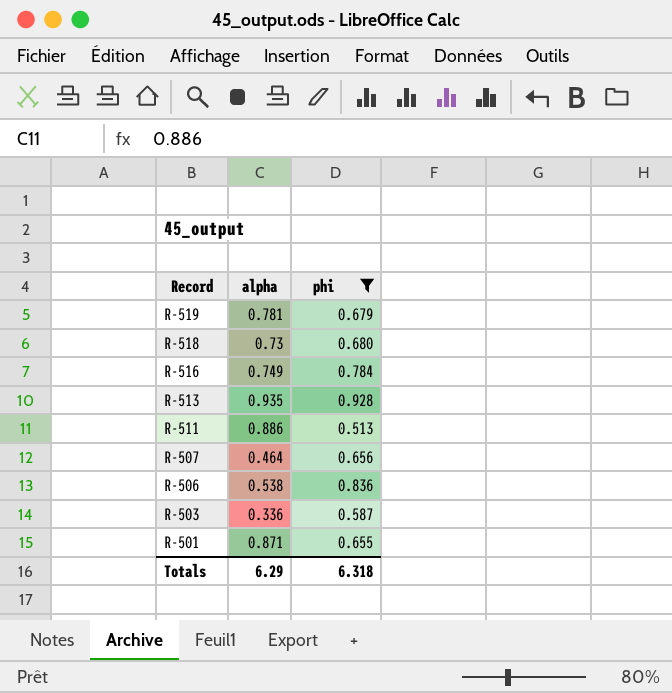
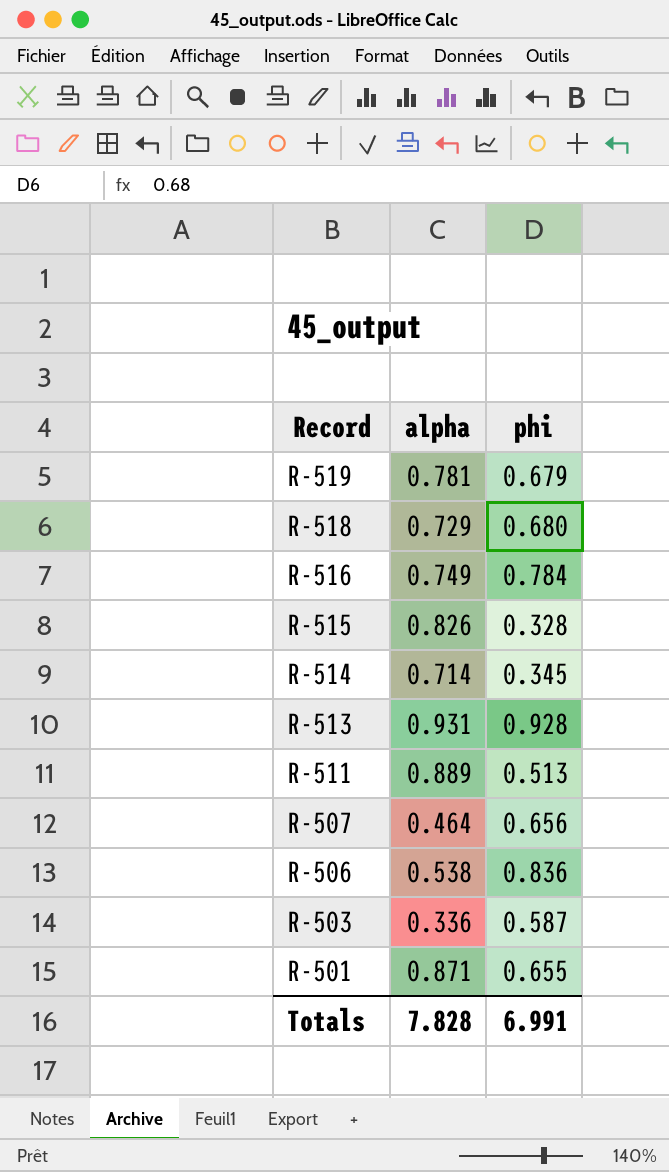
filter: phi >= 0.513 -> none
R-518 | alpha: 0.73 -> 0.729
R-513 | alpha: 0.935 -> 0.931
R-511 | alpha: 0.886 -> 0.889
Totals | alpha: 6.29 -> 7.828
Totals | phi: 6.318 -> 6.991

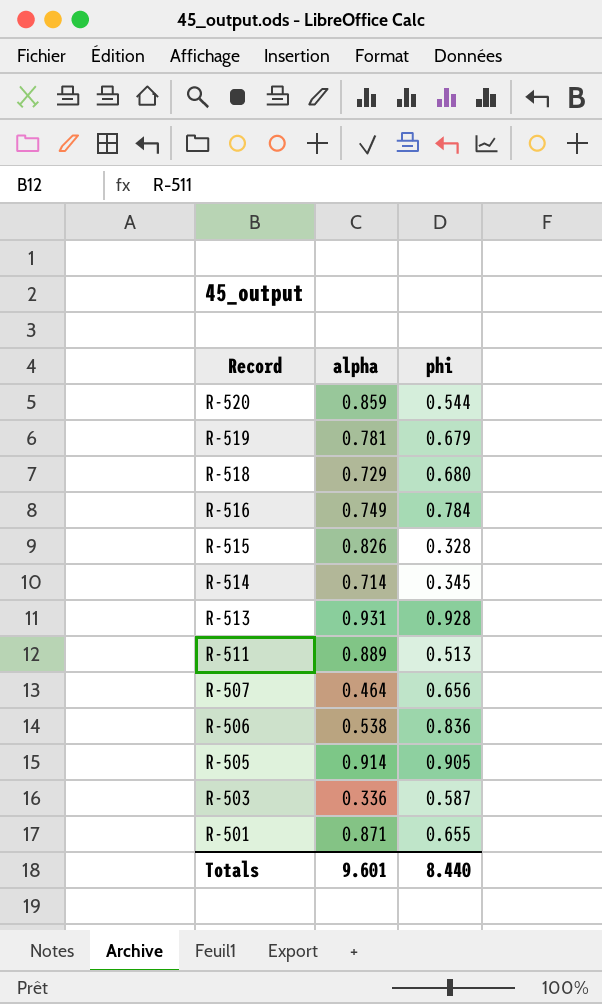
row R-520: none -> 0.859 | 0.544
row R-505: none -> 0.914 | 0.905
Totals | alpha: 7.828 -> 9.601
Totals | phi: 6.991 -> 8.440

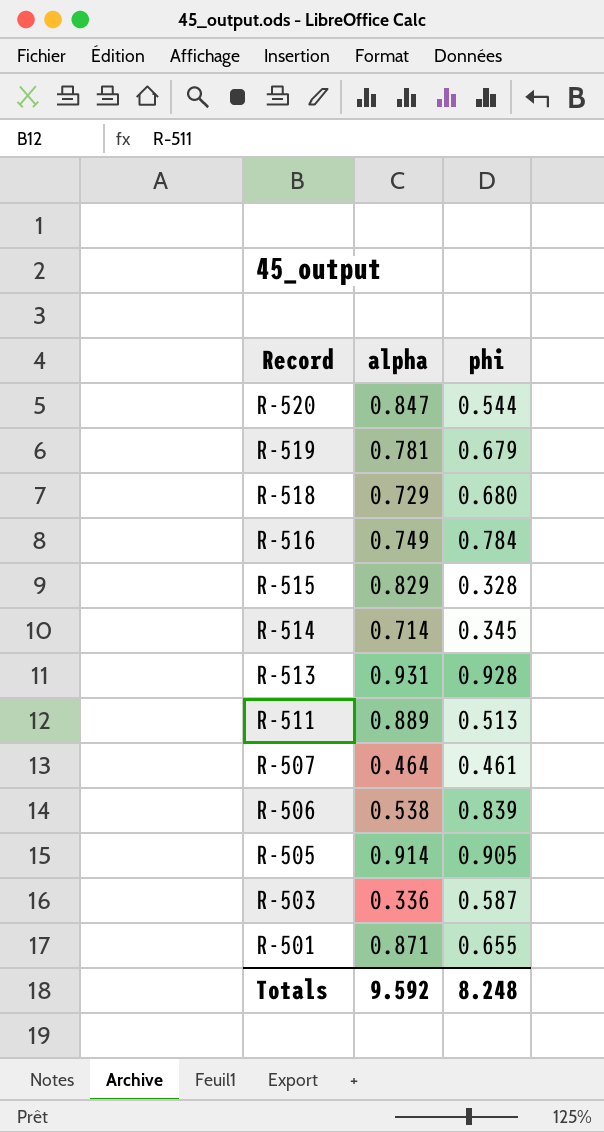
R-520 | alpha: 0.859 -> 0.847
R-515 | alpha: 0.826 -> 0.829
R-507 | phi: 0.656 -> 0.461
R-506 | phi: 0.836 -> 0.839
Totals | alpha: 9.601 -> 9.592
Totals | phi: 8.440 -> 8.248

